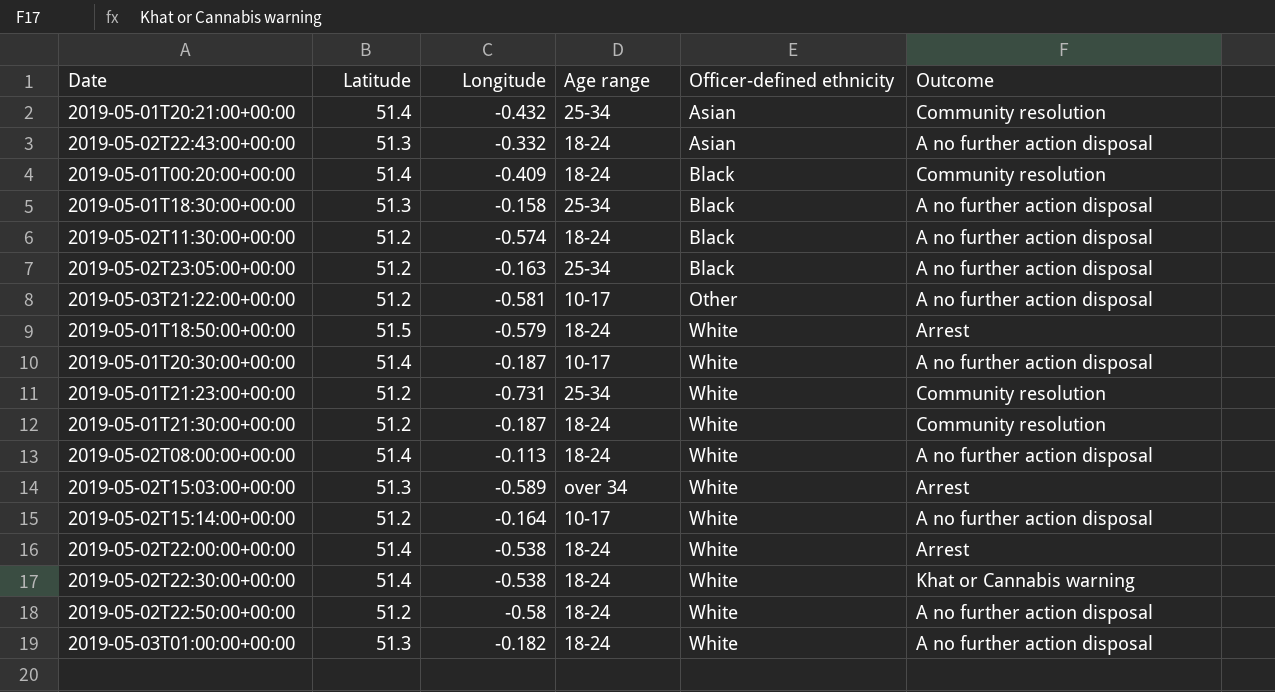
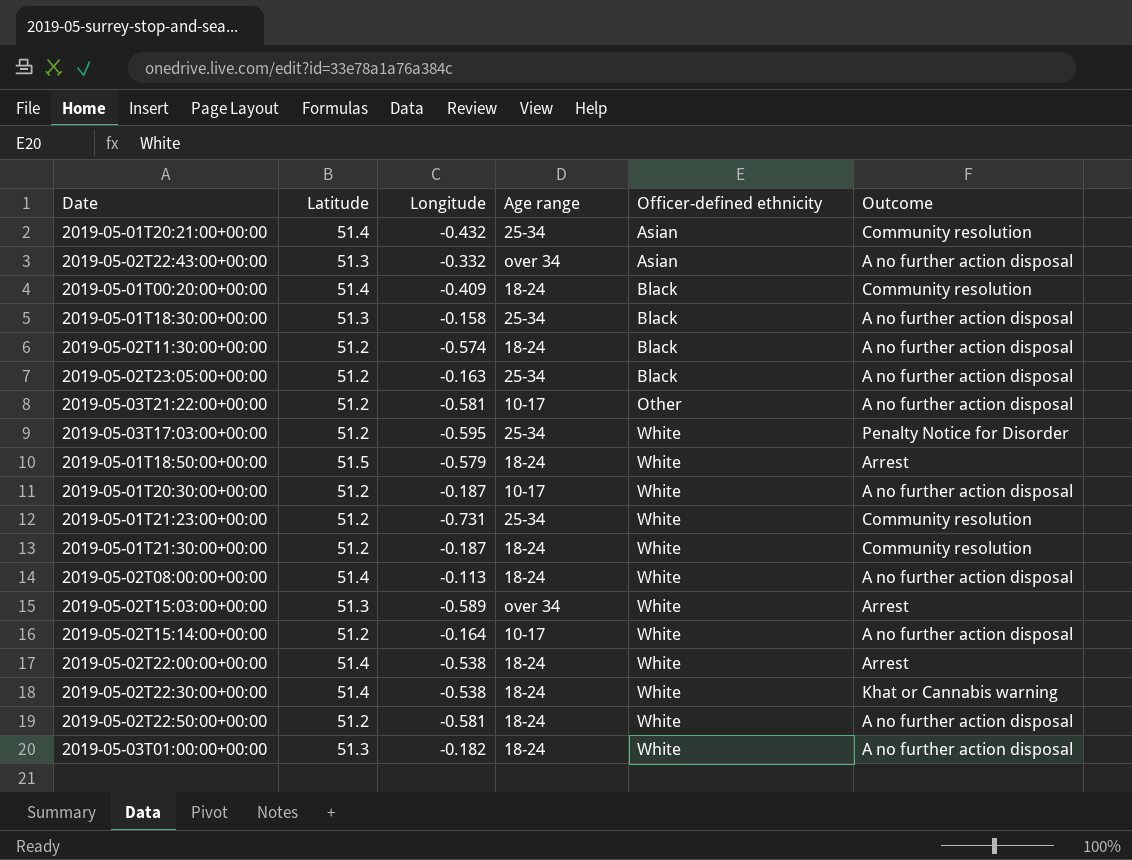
2019-05-02T22:43:00+00:00 | Age range: 18-24 -> over 34
row 2019-05-03T17:03:00+00:00: none -> 51.2 | -0.595 | 25-34 | White | Penalty Notice for Disorder
2019-05-01T20:30:00+00:00 | Latitude: 51.4 -> 51.2
2019-05-02T22:50:00+00:00 | Longitude: -0.58 -> -0.581

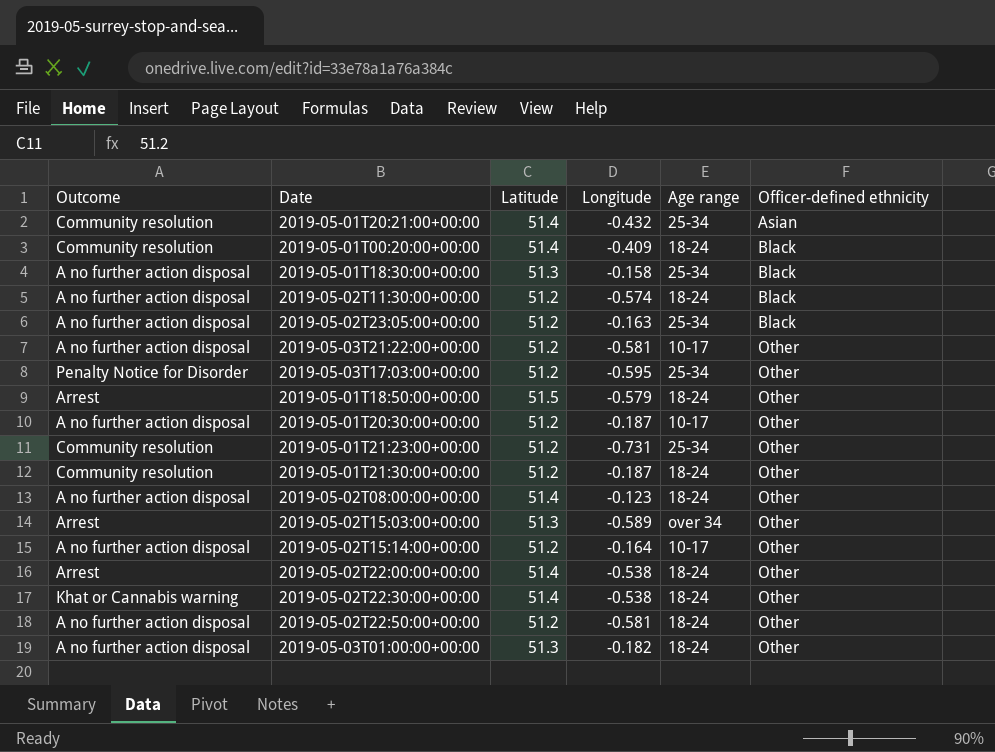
column Outcome | position: 6 -> 1
row 2019-05-02T22:43:00+00:00: 51.3 | -0.332 | over 34 | Asian | A no further action disposal -> none
2019-05-03T17:03:00+00:00 | Officer-defined ethnicity: White -> Other
2019-05-01T18:50:00+00:00 | Officer-defined ethnicity: White -> Other
2019-05-01T20:30:00+00:00 | Officer-defined ethnicity: White -> Other
2019-05-01T21:23:00+00:00 | Officer-defined ethnicity: White -> Other
2019-05-01T21:30:00+00:00 | Officer-defined ethnicity: White -> Other
2019-05-02T08:00:00+00:00 | Longitude: -0.113 -> -0.123
2019-05-02T08:00:00+00:00 | Officer-defined ethnicity: White -> Other
2019-05-02T15:03:00+00:00 | Officer-defined ethnicity: White -> Other
2019-05-02T15:14:00+00:00 | Officer-defined ethnicity: White -> Other
2019-05-02T22:00:00+00:00 | Officer-defined ethnicity: White -> Other
2019-05-02T22:30:00+00:00 | Officer-defined ethnicity: White -> Other
2019-05-02T22:50:00+00:00 | Officer-defined ethnicity: White -> Other
2019-05-03T01:00:00+00:00 | Officer-defined ethnicity: White -> Other

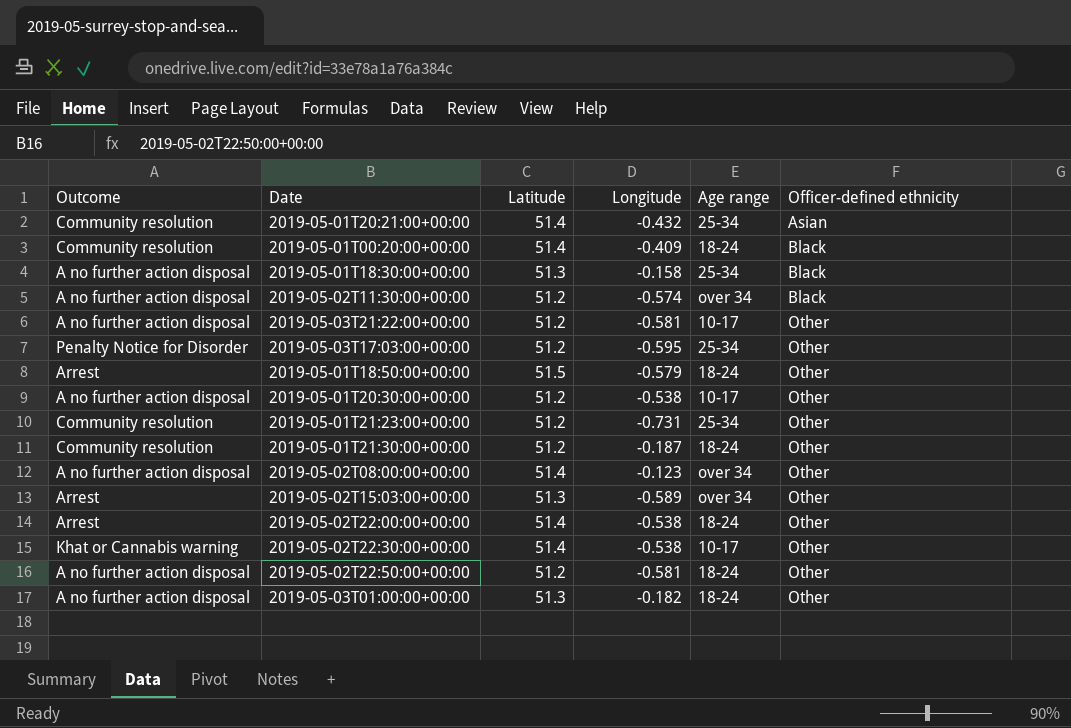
row 2019-05-02T23:05:00+00:00: A no further action disposal | 51.2 | -0.163 | 25-34 | Black -> none
row 2019-05-02T15:14:00+00:00: A no further action disposal | 51.2 | -0.164 | 10-17 | Other -> none
2019-05-02T11:30:00+00:00 | Age range: 18-24 -> over 34
2019-05-01T20:30:00+00:00 | Longitude: -0.187 -> -0.538
2019-05-02T08:00:00+00:00 | Age range: 18-24 -> over 34
2019-05-02T22:30:00+00:00 | Age range: 18-24 -> 10-17

